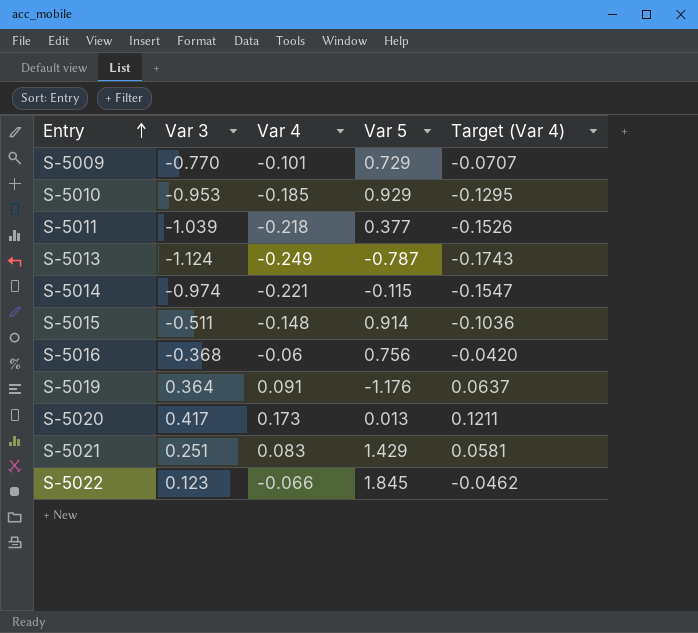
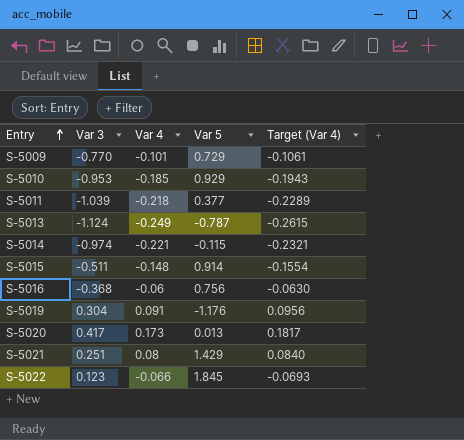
column Target (Var 4) | formula: [Var 4] * 0.7 -> [Var 4] * 1.05
S-5019 | Var 3: 0.364 -> 0.304
S-5021 | Var 4: 0.083 -> 0.08

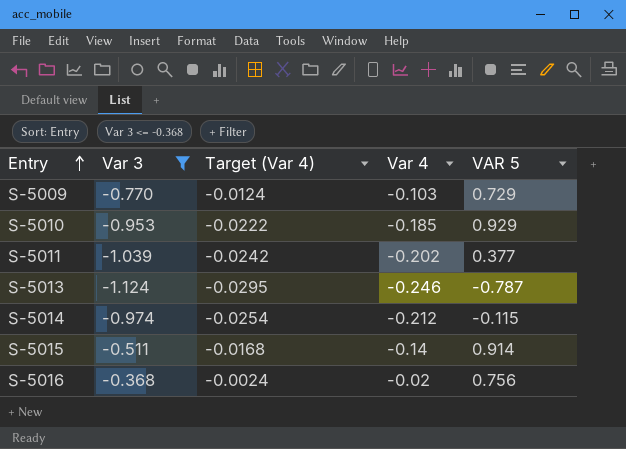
filter: none -> Var 3 <= -0.368
column Target (Var 4) | formula: [Var 4] * 1.05 -> [Var 4] * 0.12
column Target (Var 4) | position: 5 -> 3
column name: Var 5 -> VAR 5
S-5009 | Var 4: -0.101 -> -0.103
S-5011 | Var 4: -0.218 -> -0.202
S-5013 | Var 4: -0.249 -> -0.246
S-5014 | Var 4: -0.221 -> -0.212
S-5015 | Var 4: -0.148 -> -0.14
S-5016 | Var 4: -0.06 -> -0.02

